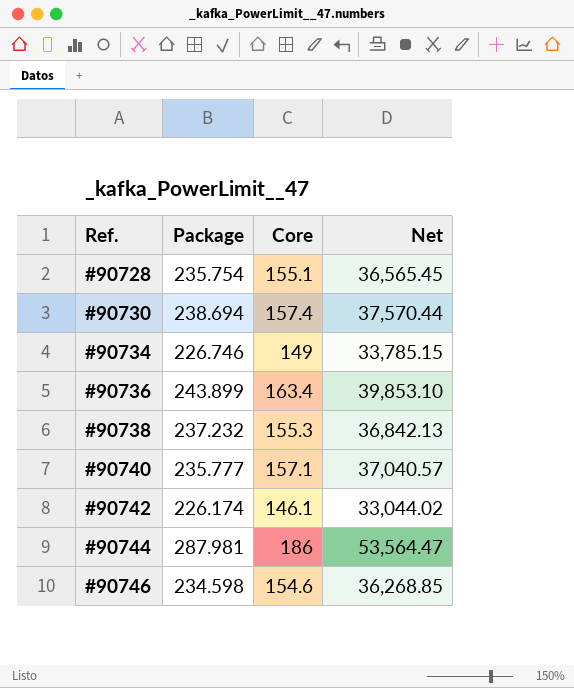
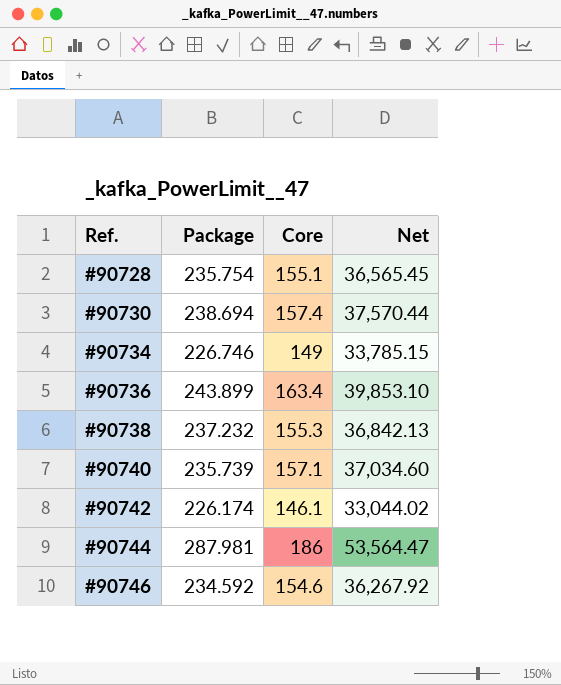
#90740 | Package: 235.777 -> 235.739
#90740 | Net: 37,040.57 -> 37,034.60
#90746 | Package: 234.598 -> 234.592
#90746 | Net: 36,268.85 -> 36,267.92

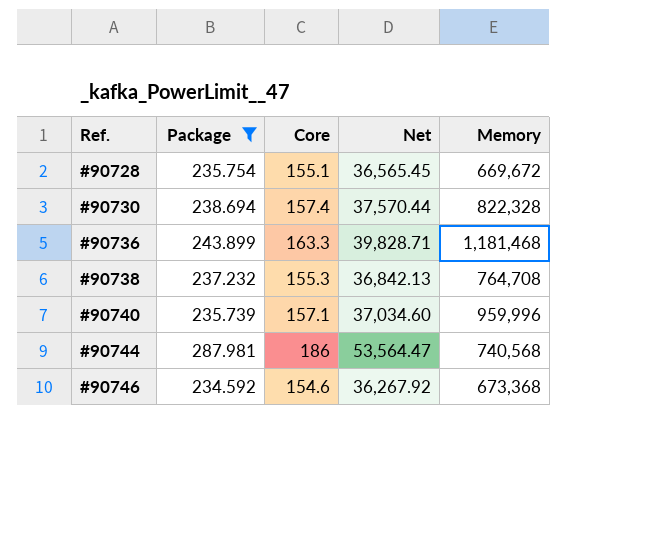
filter: none -> Package >= 234.592
column Memory | position: none -> 5
#90736 | Core: 163.4 -> 163.3
#90736 | Net: 39,853.10 -> 39,828.71

